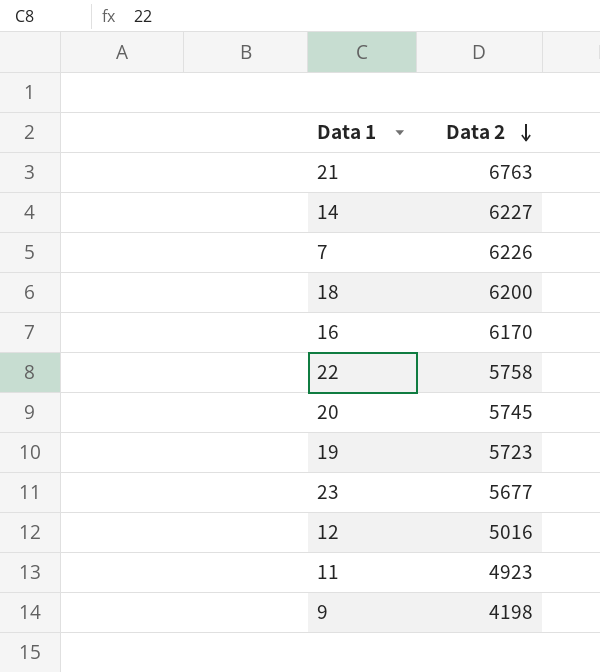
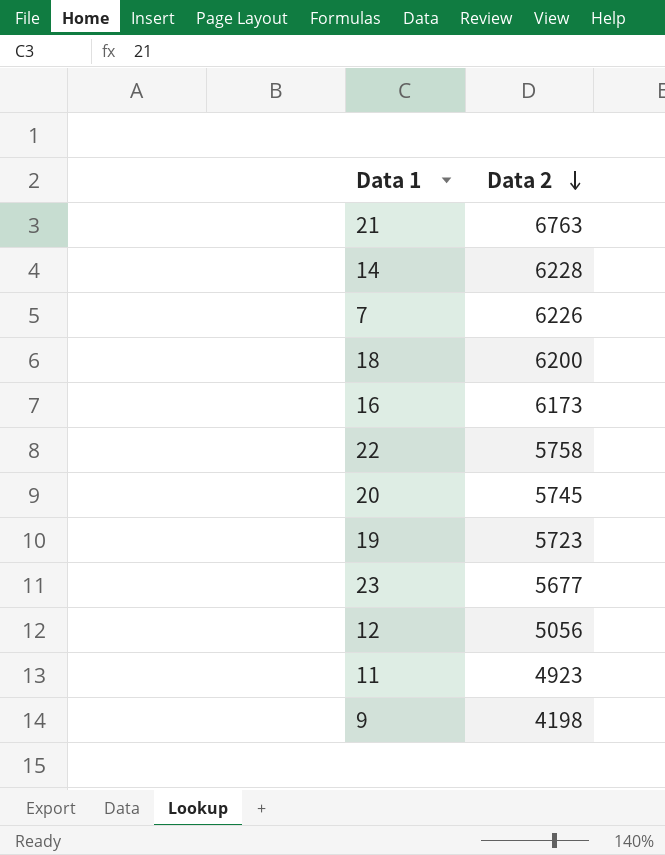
14 | Data 2: 6227 -> 6228
16 | Data 2: 6170 -> 6173
12 | Data 2: 5016 -> 5056

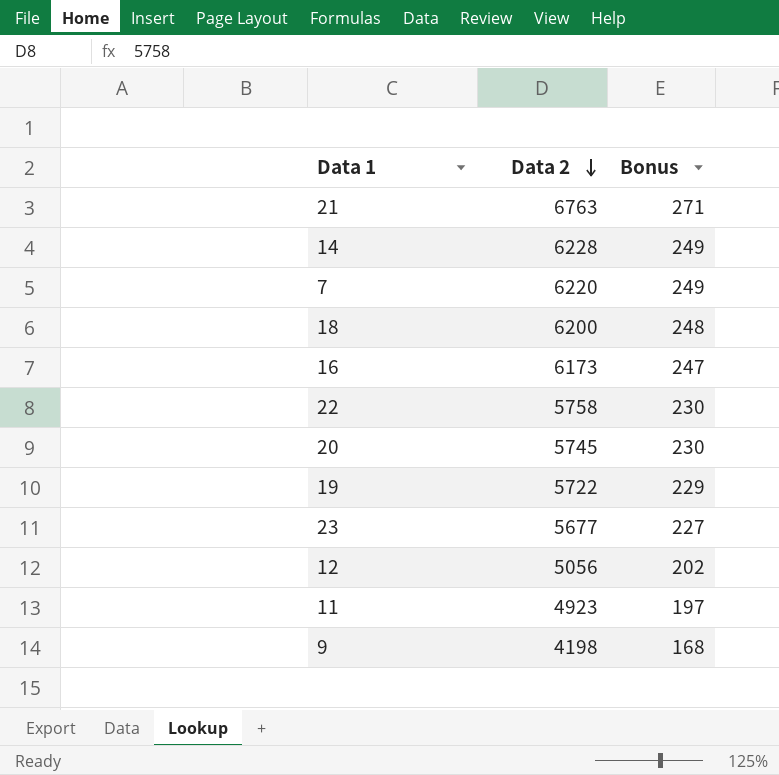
column Bonus | formula: none -> [Data 2] * 0.04
7 | Data 2: 6226 -> 6220
19 | Data 2: 5723 -> 5722

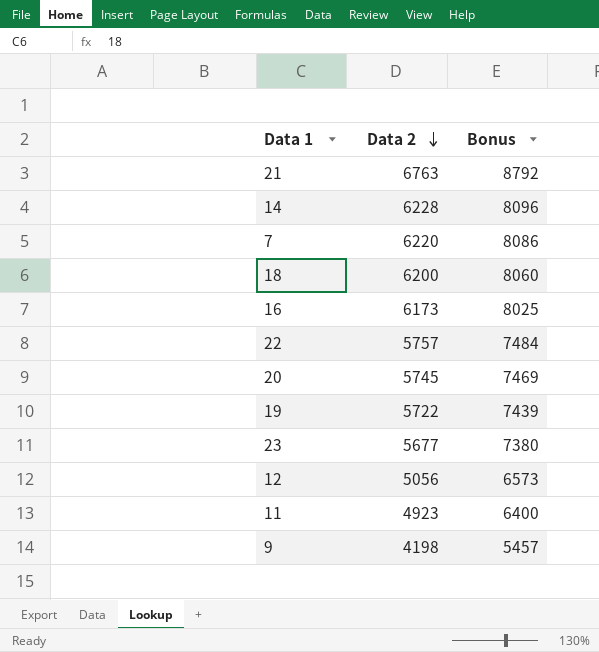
column Bonus | formula: [Data 2] * 0.04 -> [Data 2] * 1.3
22 | Data 2: 5758 -> 5757

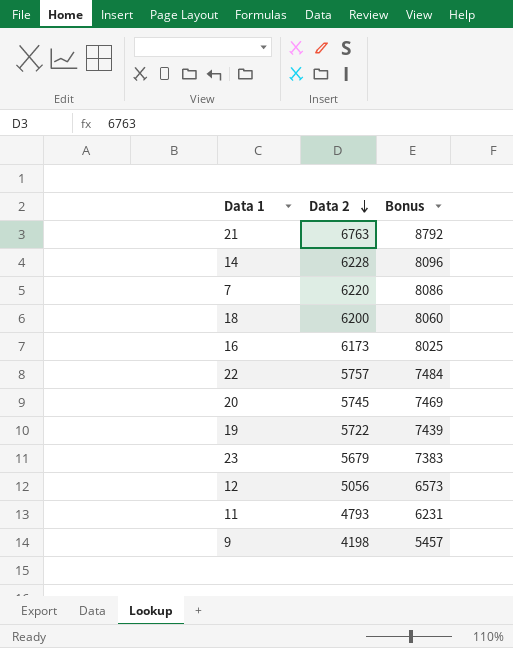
23 | Data 2: 5677 -> 5679
23 | Bonus: 7380 -> 7383
11 | Data 2: 4923 -> 4793
11 | Bonus: 6400 -> 6231

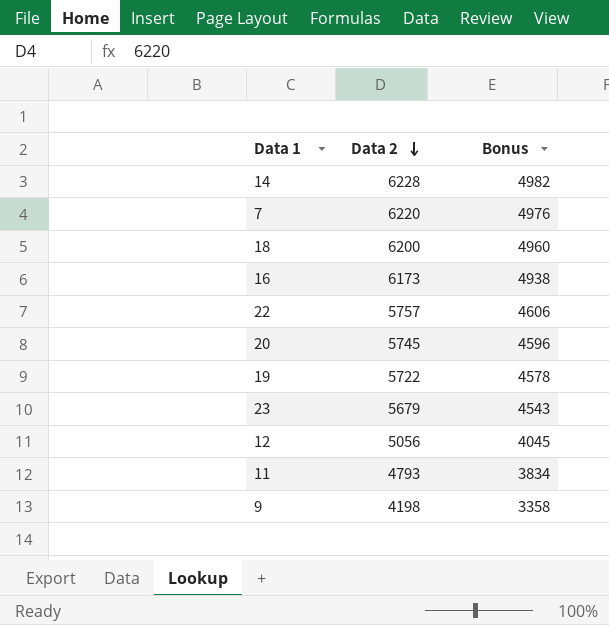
column Bonus | formula: [Data 2] * 1.3 -> [Data 2] * 0.8
row 21: 6763 | 8792 -> none

